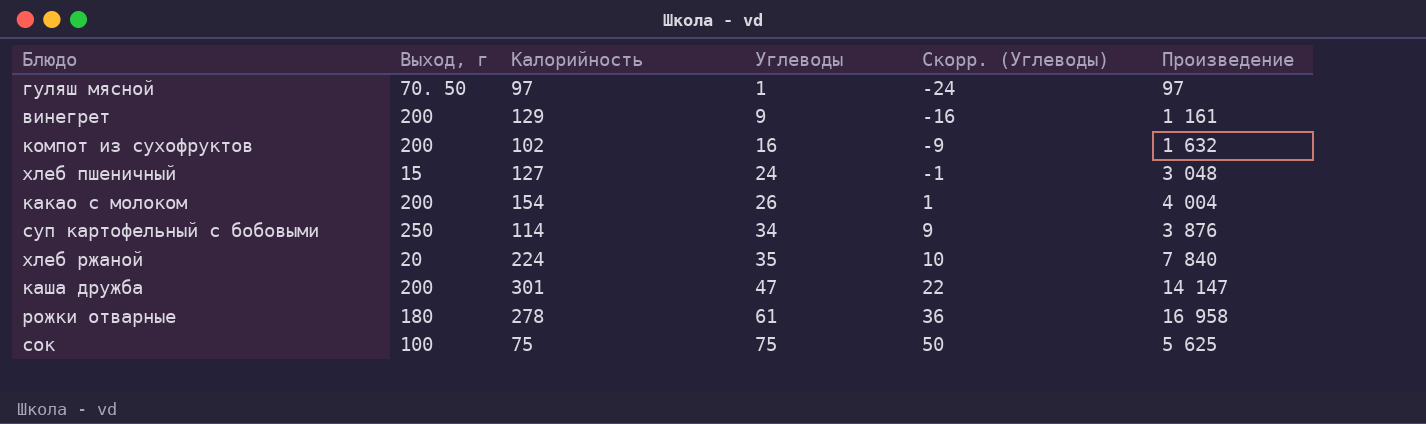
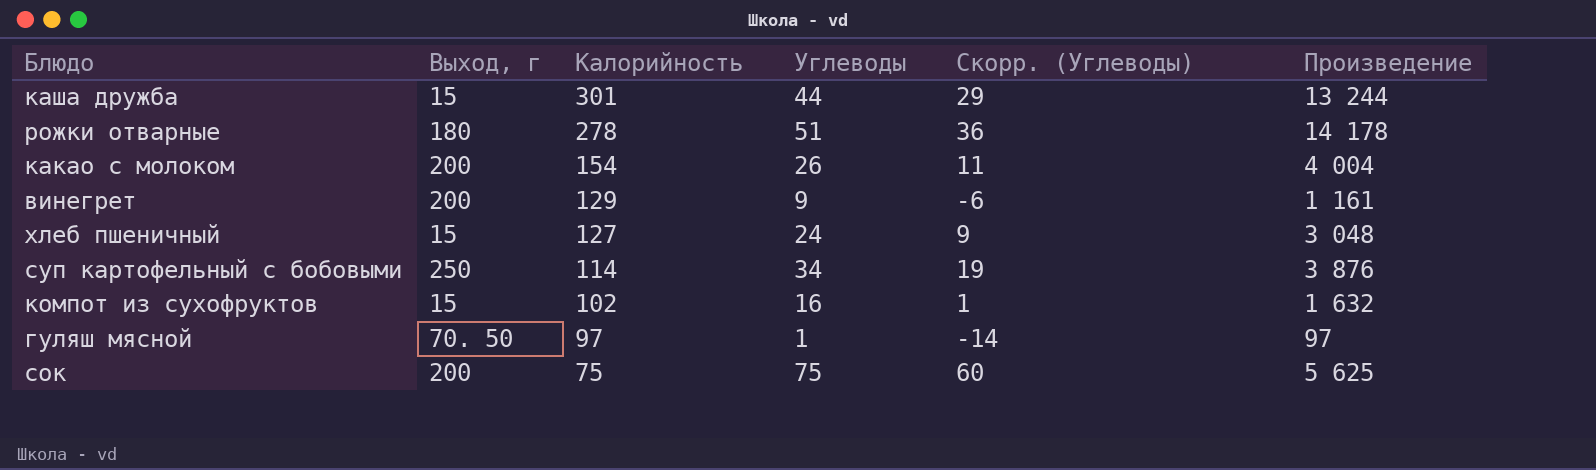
row order: Углеводы ascending -> Калорийность descending
column Скорр. (Углеводы) | formula: [Углеводы] - 25 -> [Углеводы] - 15
row хлеб ржаной: 20 | 224 | 35 | 10 | 7 840 -> none
каша дружба | Выход, г: 200 -> 15
каша дружба | Углеводы: 47 -> 44
каша дружба | Произведение: 14 147 -> 13 244
рожки отварные | Углеводы: 61 -> 51
рожки отварные | Произведение: 16 958 -> 14 178
компот из сухофруктов | Выход, г: 200 -> 15
сок | Выход, г: 100 -> 200

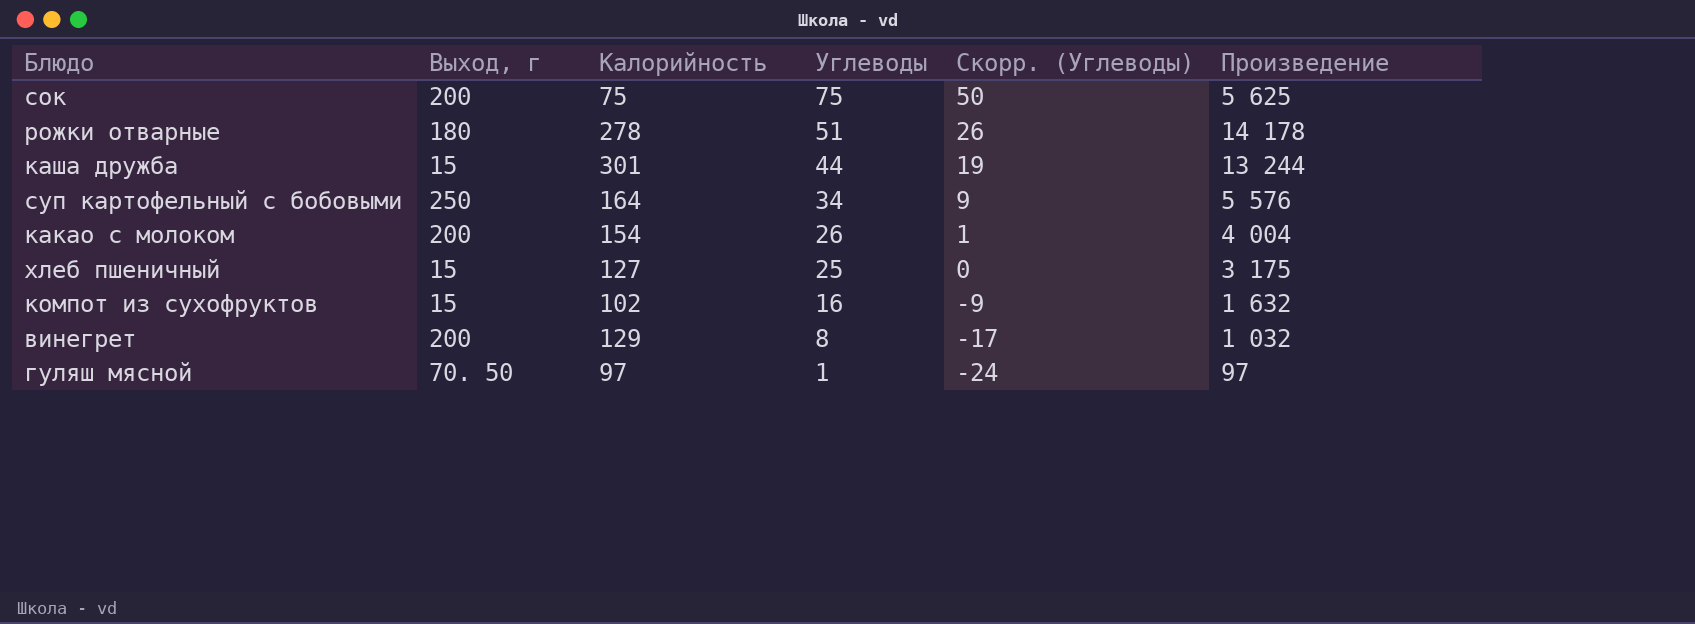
row order: Калорийность descending -> Углеводы descending
column Скорр. (Углеводы) | formula: [Углеводы] - 15 -> [Углеводы] - 25
суп картофельный с бобовыми | Калорийность: 114 -> 164
суп картофельный с бобовыми | Произведение: 3 876 -> 5 576
хлеб пшеничный | Углеводы: 24 -> 25
хлеб пшеничный | Произведение: 3 048 -> 3 175
винегрет | Углеводы: 9 -> 8
винегрет | Произведение: 1 161 -> 1 032

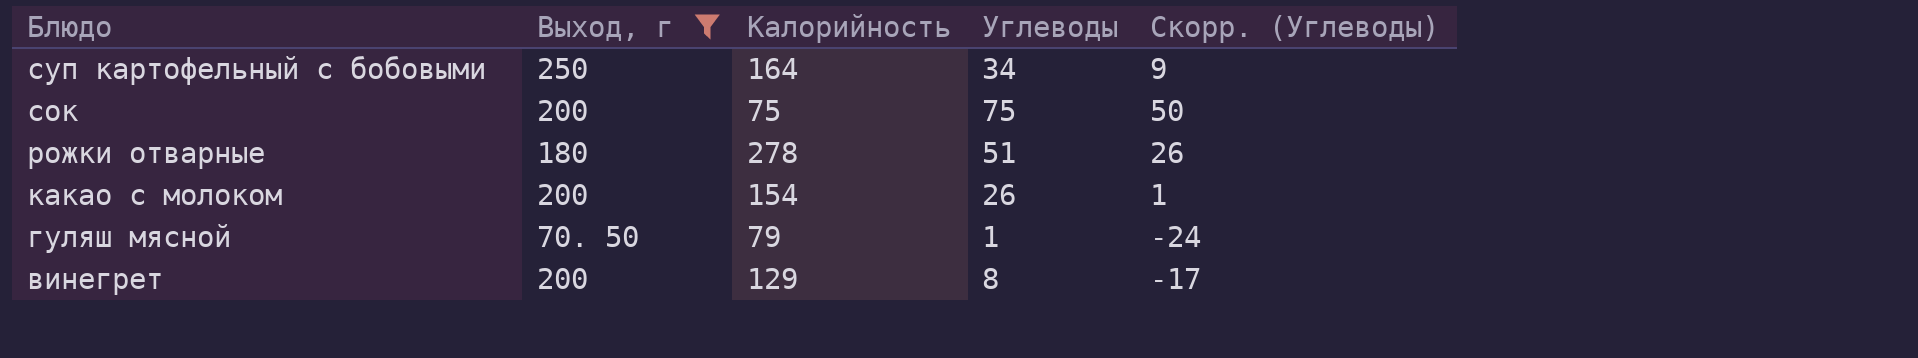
filter: none -> Выход, г != 15
row order: Углеводы descending -> Блюдо descending
column Произведение | formula: [Калорийность] * [Углеводы] -> none
гуляш мясной | Калорийность: 97 -> 79

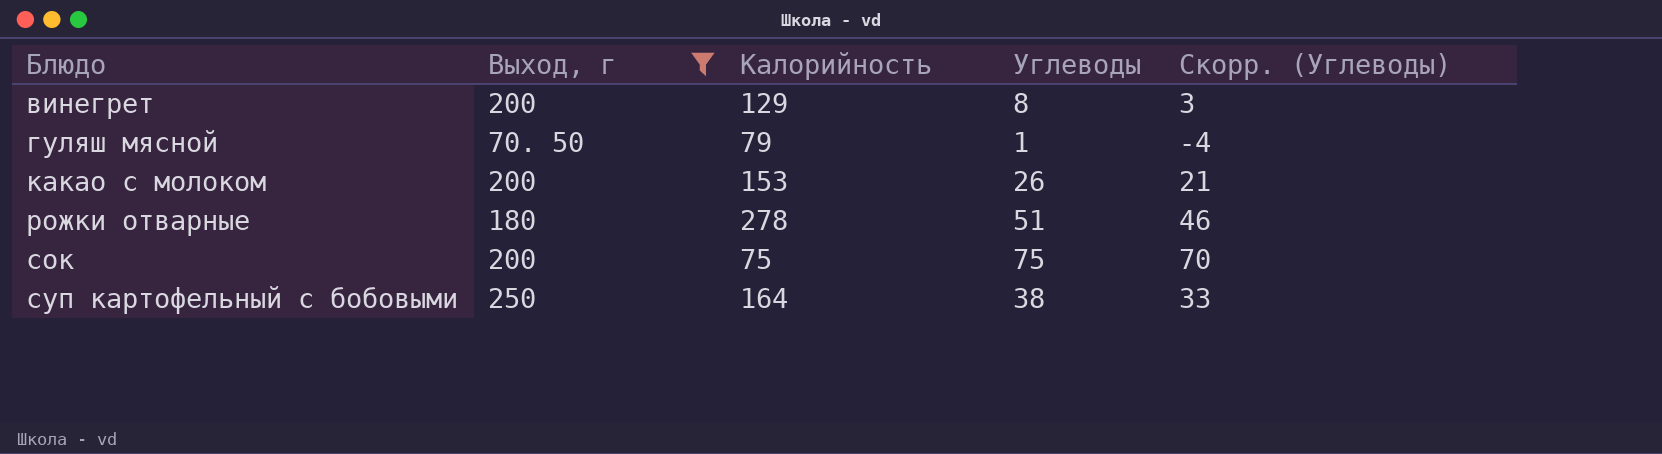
row order: Блюдо descending -> Блюдо ascending
column Скорр. (Углеводы) | formula: [Углеводы] - 25 -> [Углеводы] - 5
какао с молоком | Калорийность: 154 -> 153
суп картофельный с бобовыми | Углеводы: 34 -> 38

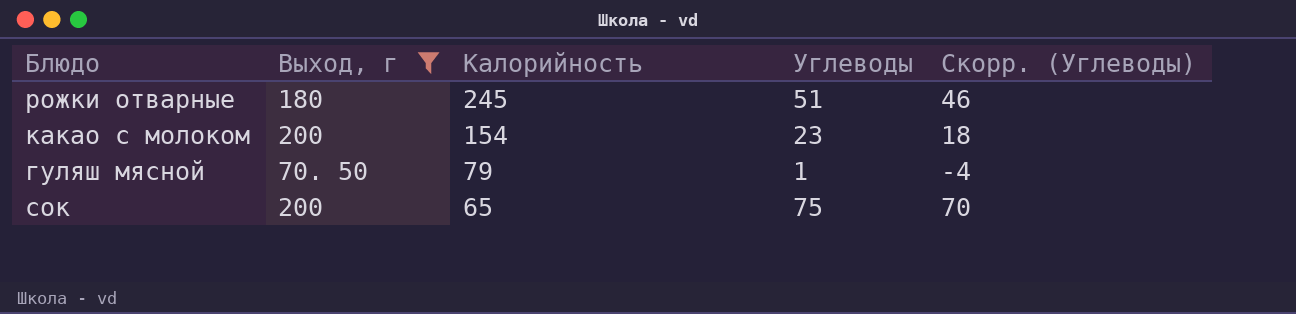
row order: Блюдо ascending -> Калорийность descending
row винегрет: 200 | 129 | 8 | 3 -> none
row суп картофельный с бобовыми: 250 | 164 | 38 | 33 -> none
рожки отварные | Калорийность: 278 -> 245
какао с молоком | Калорийность: 153 -> 154
какао с молоком | Углеводы: 26 -> 23
какао с молоком | Скорр. (Углеводы): 21 -> 18
сок | Калорийность: 75 -> 65

